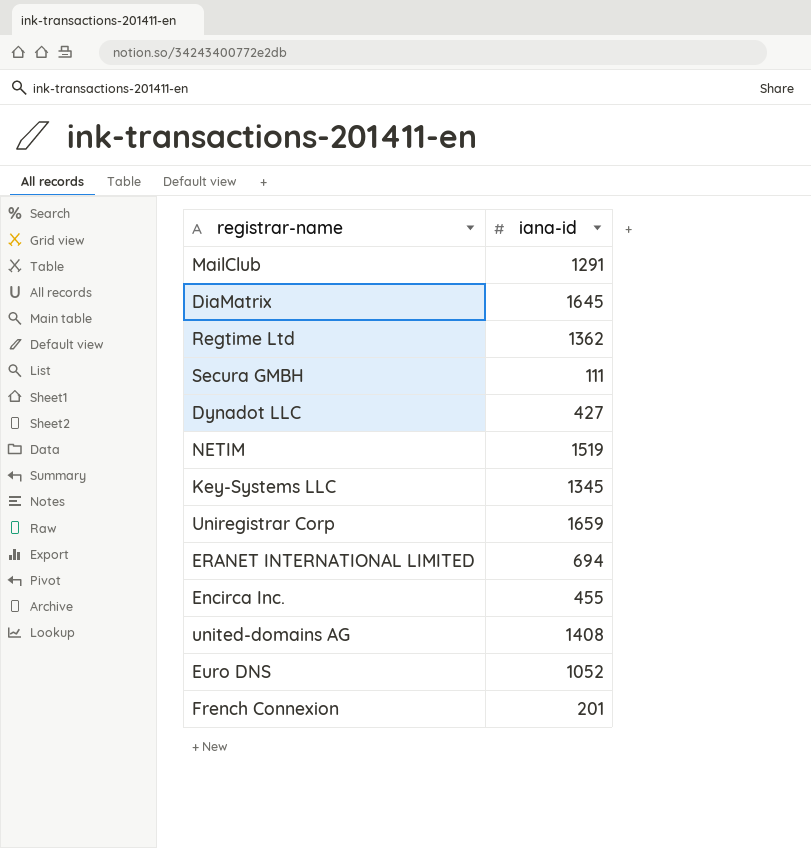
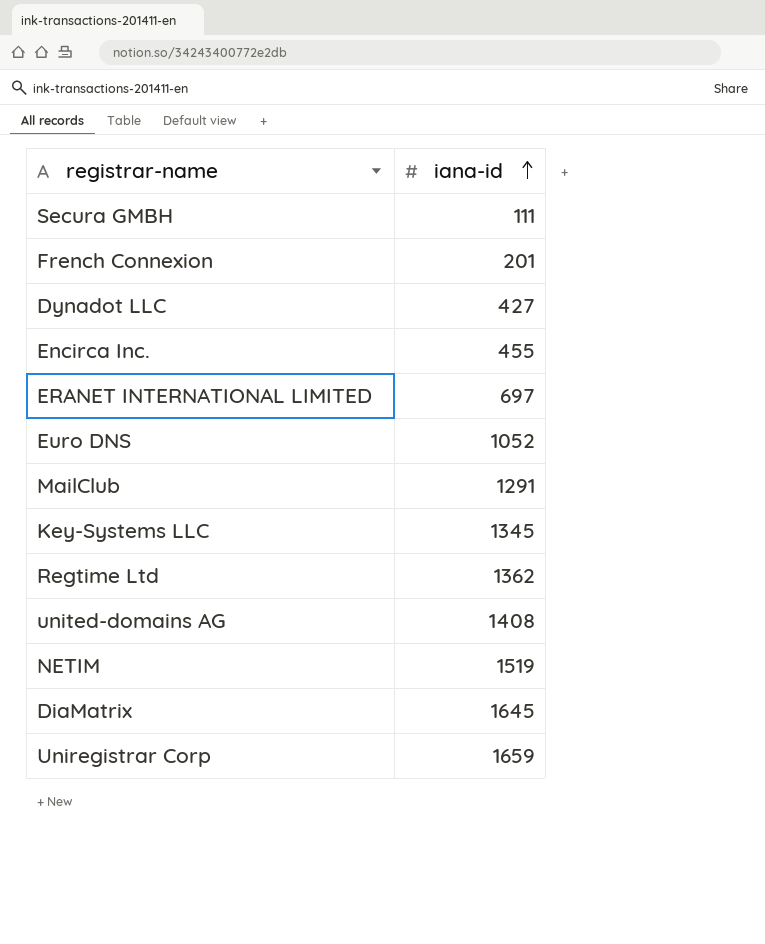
row order: none -> iana-id ascending
ERANET INTERNATIONAL LIMITED | iana-id: 694 -> 697

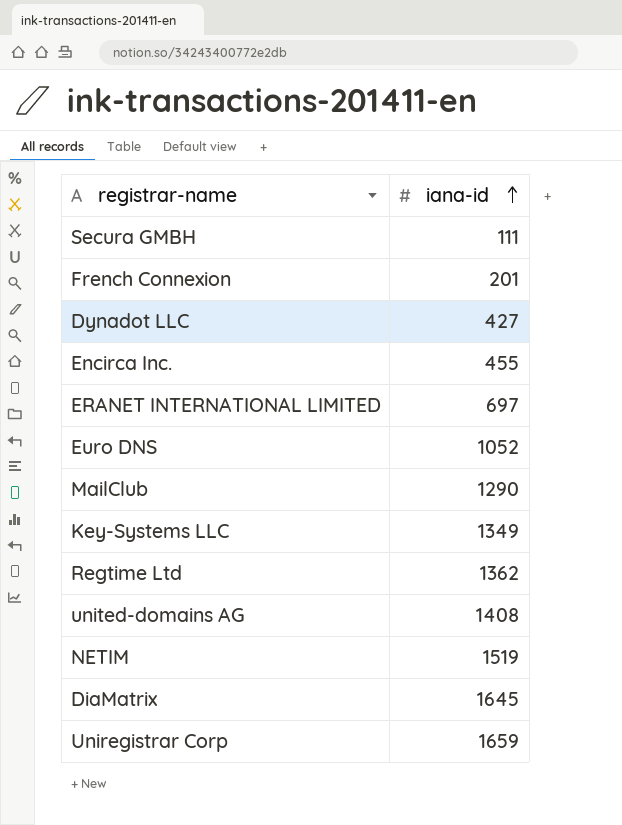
MailClub | iana-id: 1291 -> 1290
Key-Systems LLC | iana-id: 1345 -> 1349

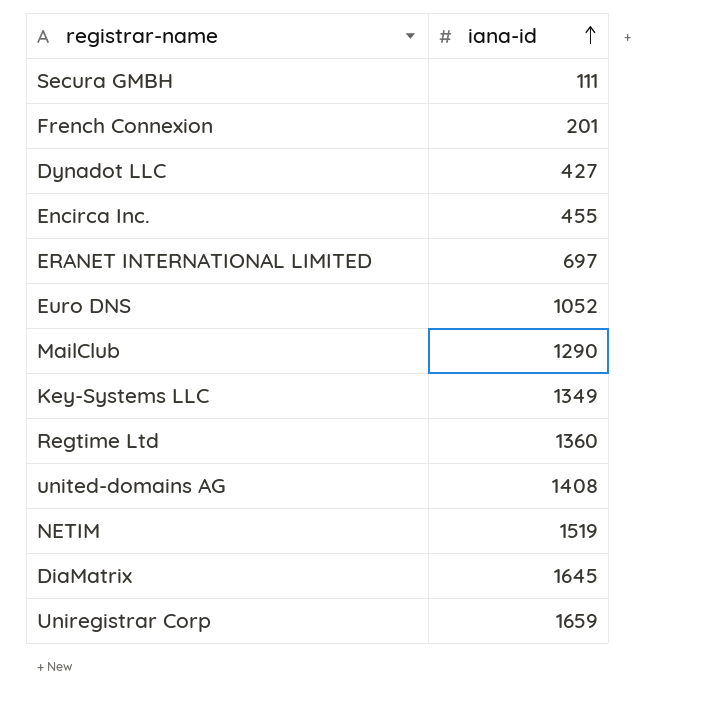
Regtime Ltd | iana-id: 1362 -> 1360

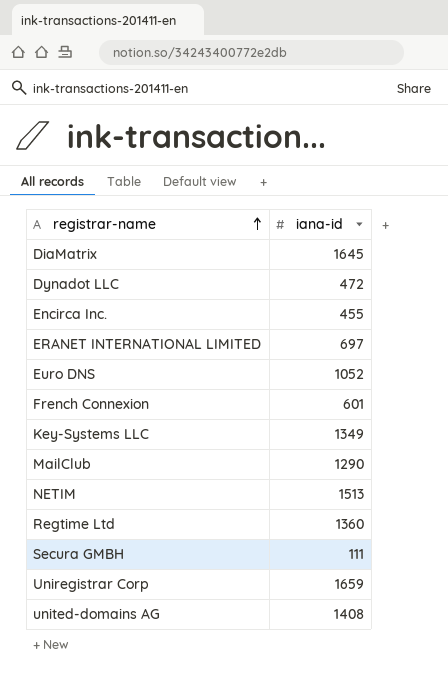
row order: iana-id ascending -> registrar-name ascending
Dynadot LLC | iana-id: 427 -> 472
French Connexion | iana-id: 201 -> 601
NETIM | iana-id: 1519 -> 1513

